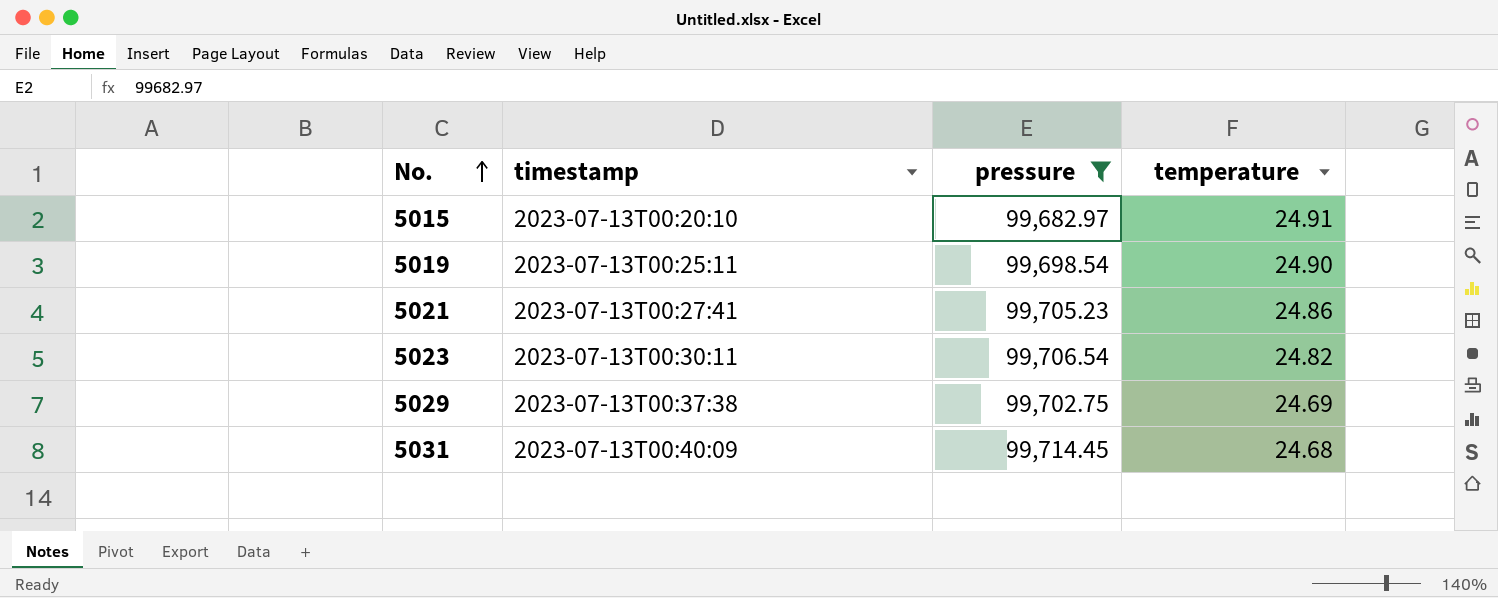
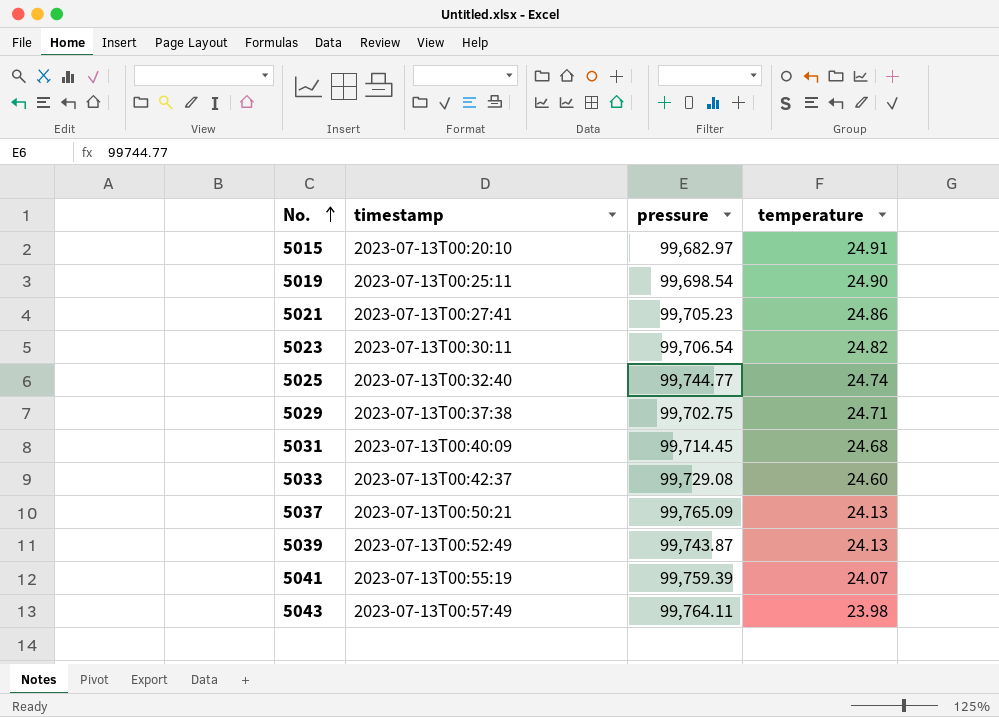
filter: pressure <= 99,714.45 -> none
5029 | temperature: 24.69 -> 24.71

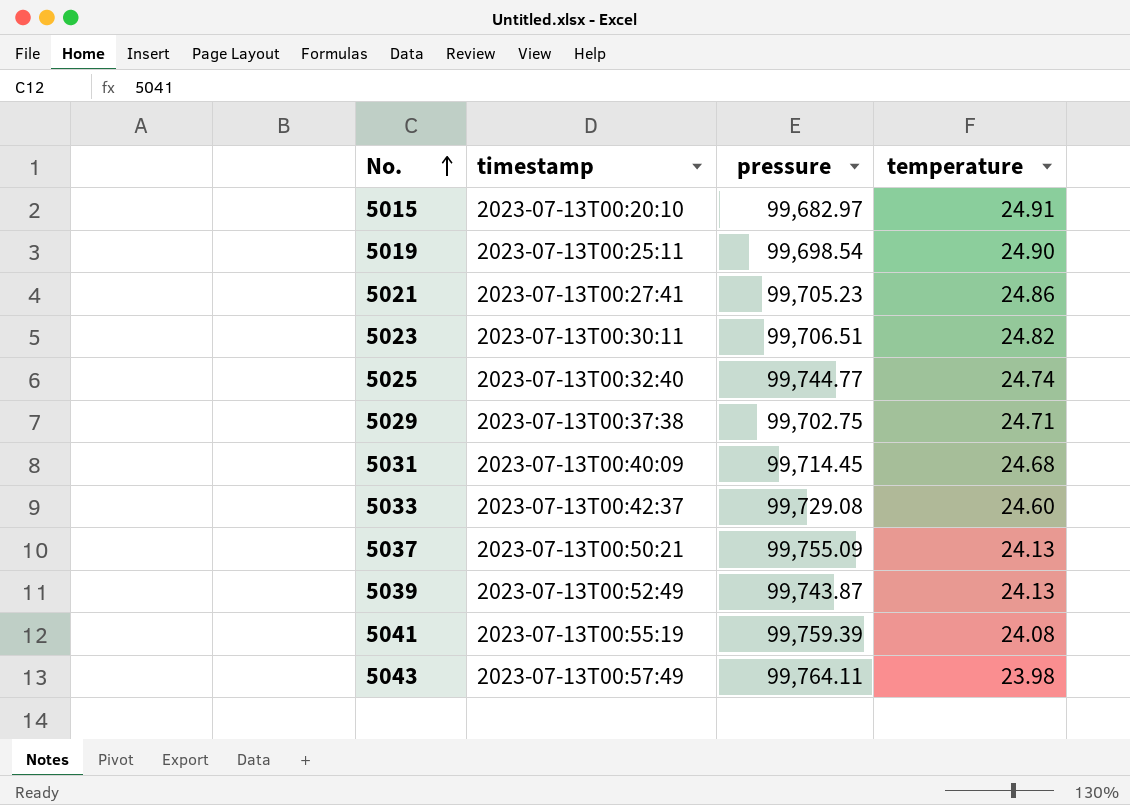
5023 | pressure: 99,706.54 -> 99,706.51
5037 | pressure: 99,765.09 -> 99,755.09
5041 | temperature: 24.07 -> 24.08

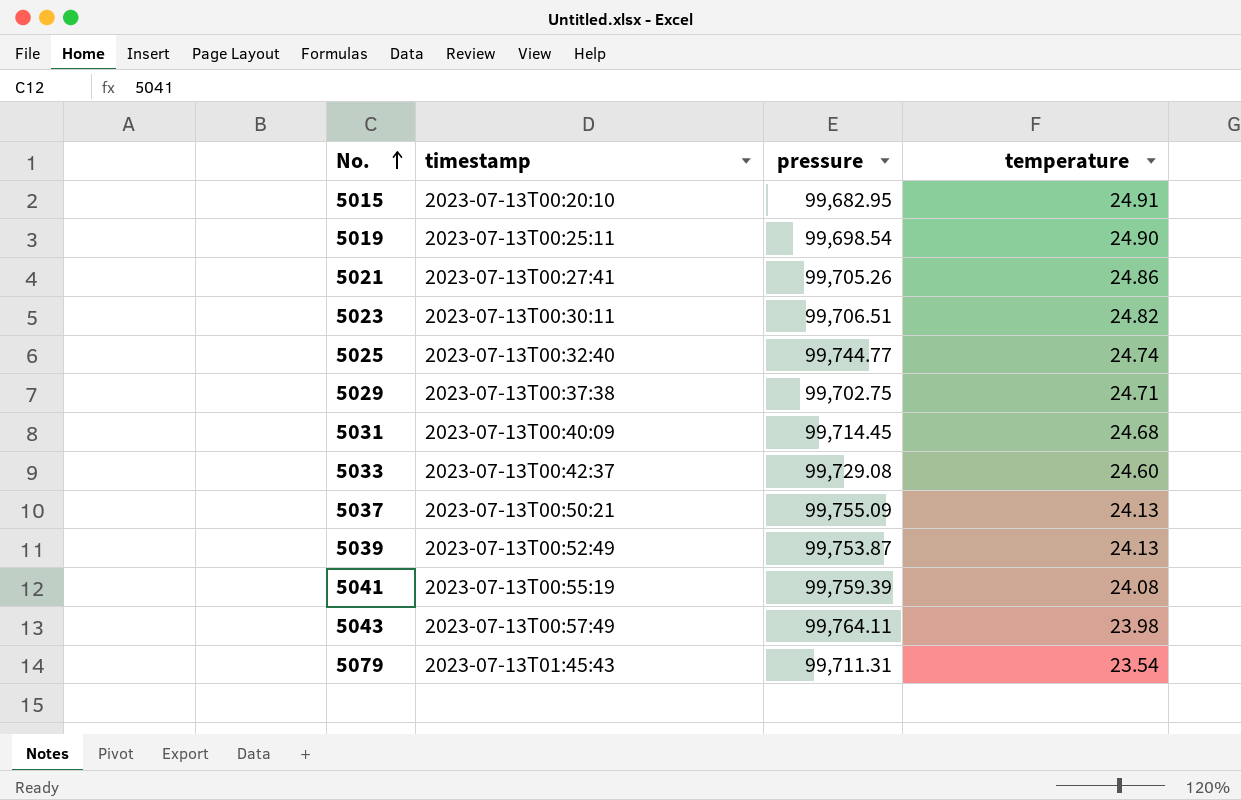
5015 | pressure: 99,682.97 -> 99,682.95
5021 | pressure: 99,705.23 -> 99,705.26
5039 | pressure: 99,743.87 -> 99,753.87
row 5079: none -> 2023-07-13T01:45:43 | 99,711.31 | 23.54

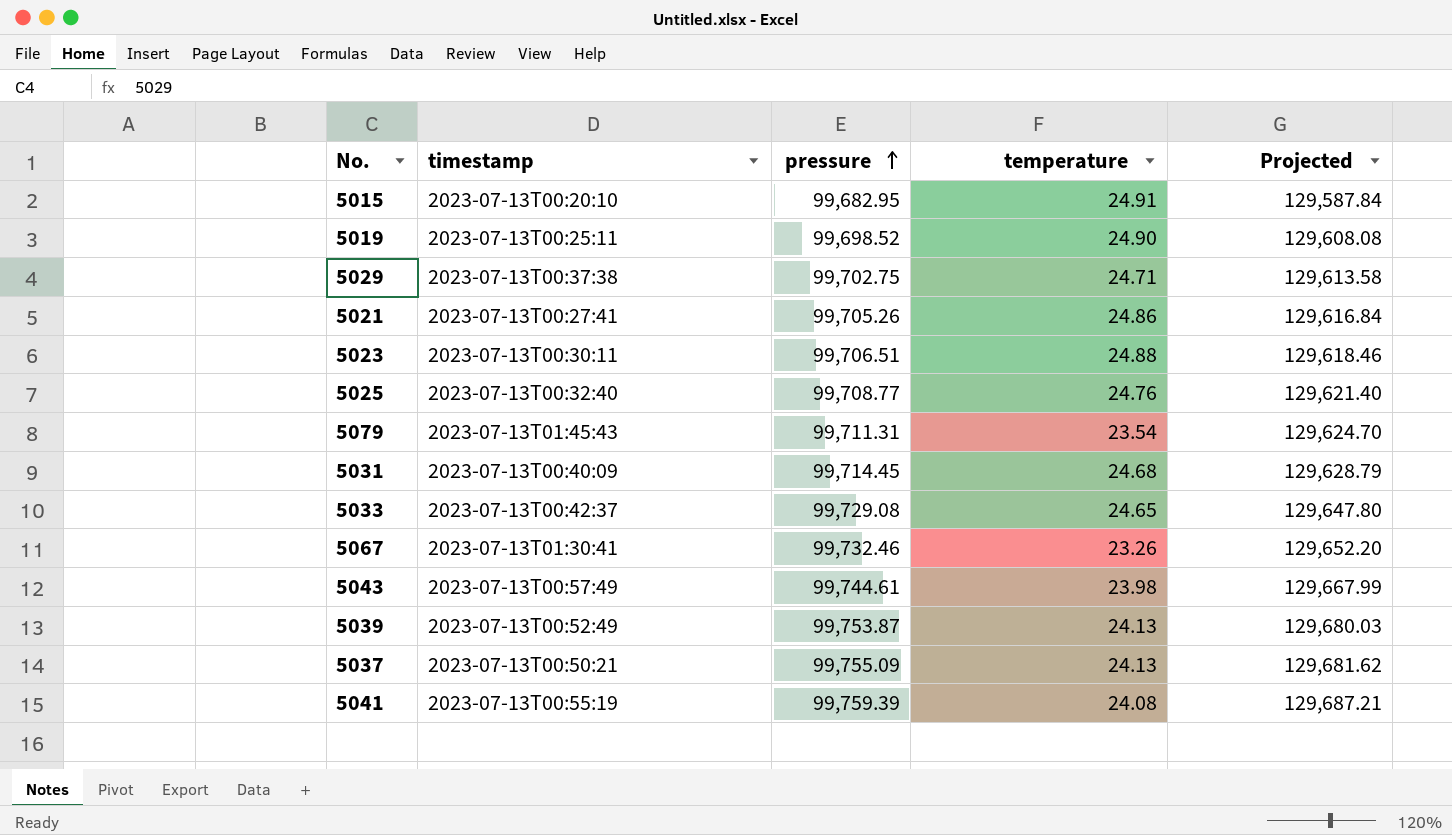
row order: No. ascending -> pressure ascending
column Projected | formula: none -> [pressure] * 1.3
5019 | pressure: 99,698.54 -> 99,698.52
5023 | temperature: 24.82 -> 24.88
5025 | pressure: 99,744.77 -> 99,708.77
5025 | temperature: 24.74 -> 24.76
5033 | temperature: 24.60 -> 24.65
row 5067: none -> 2023-07-13T01:30:41 | 99,732.46 | 23.26 | 129,652.20
5043 | pressure: 99,764.11 -> 99,744.61

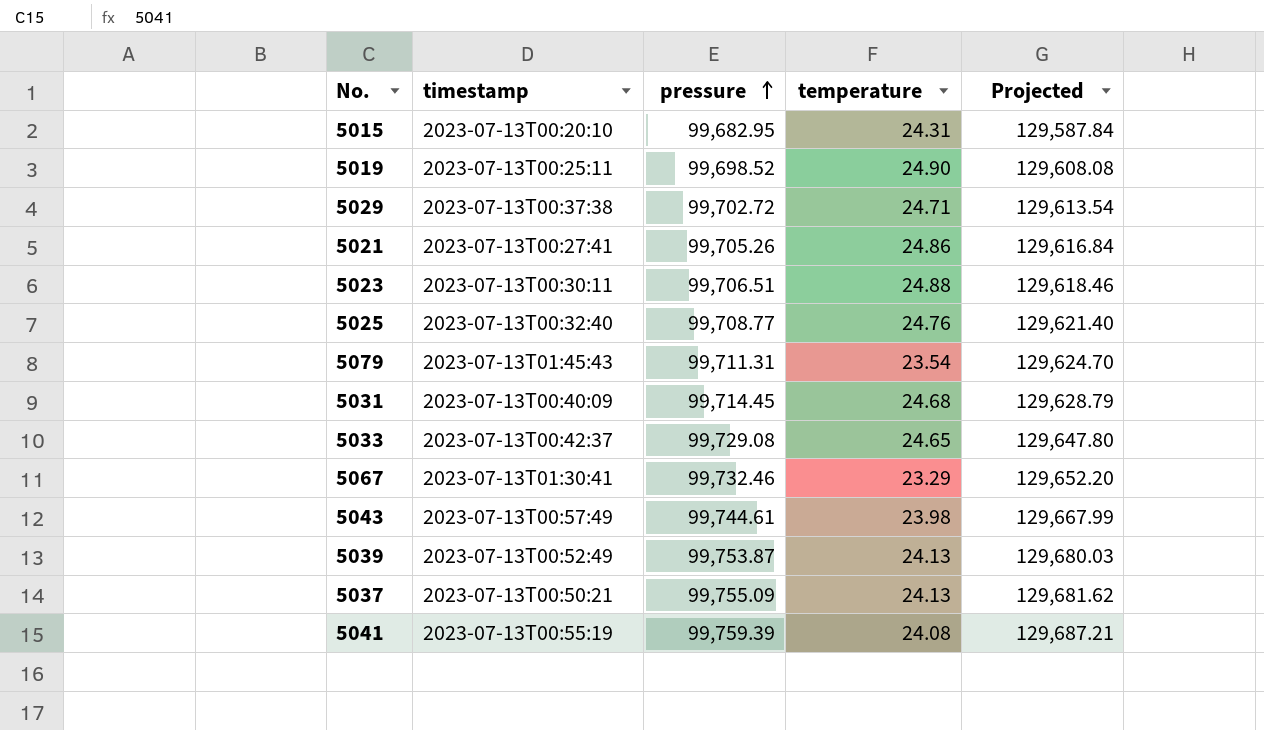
5015 | temperature: 24.91 -> 24.31
5029 | pressure: 99,702.75 -> 99,702.72
5029 | Projected: 129,613.58 -> 129,613.54
5067 | temperature: 23.26 -> 23.29

